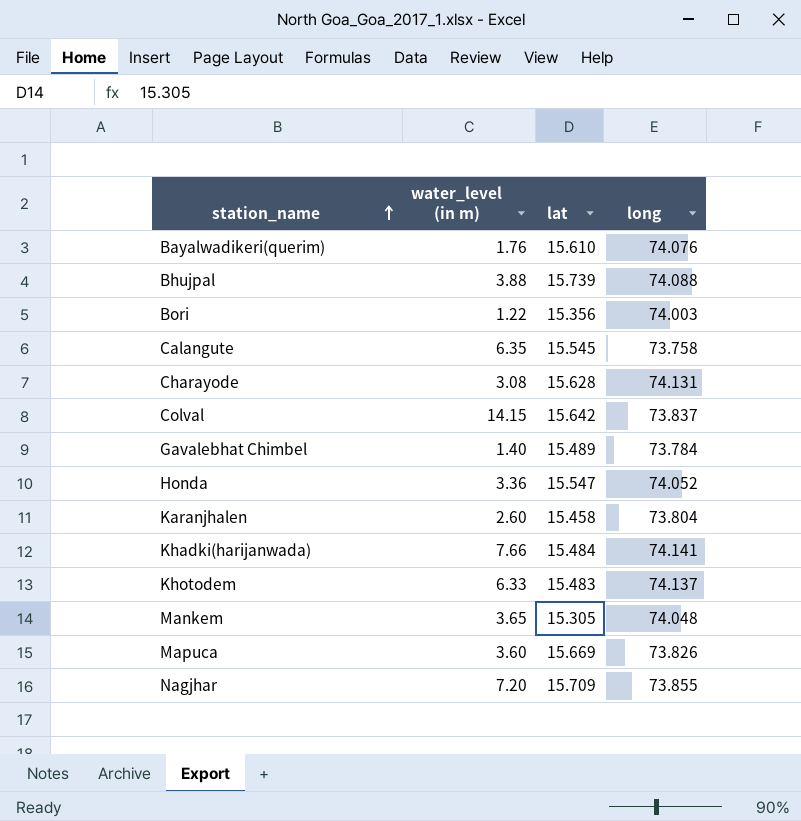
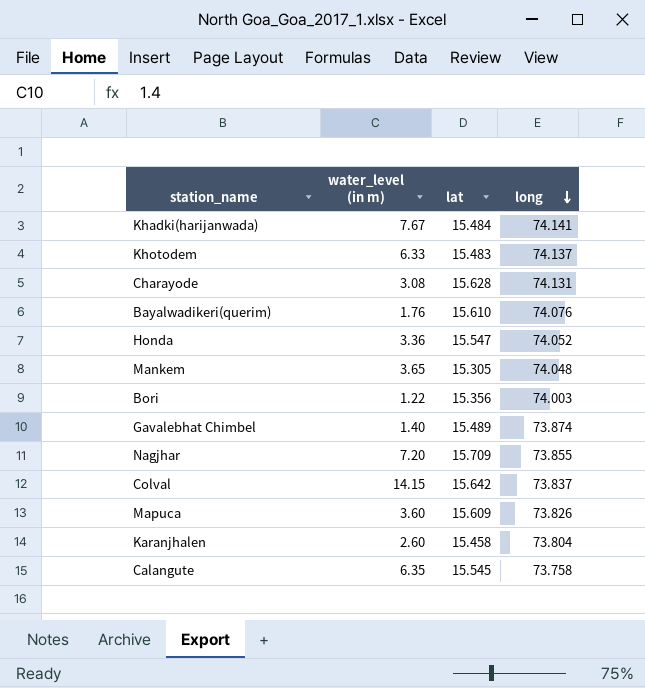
row order: station_name ascending -> long descending
row Bhujpal: 3.88 | 15.739 | 74.088 -> none
Khadki(harijanwada) | water_level (in m): 7.66 -> 7.67
Gavalebhat Chimbel | long: 73.784 -> 73.874
Mapuca | lat: 15.669 -> 15.609

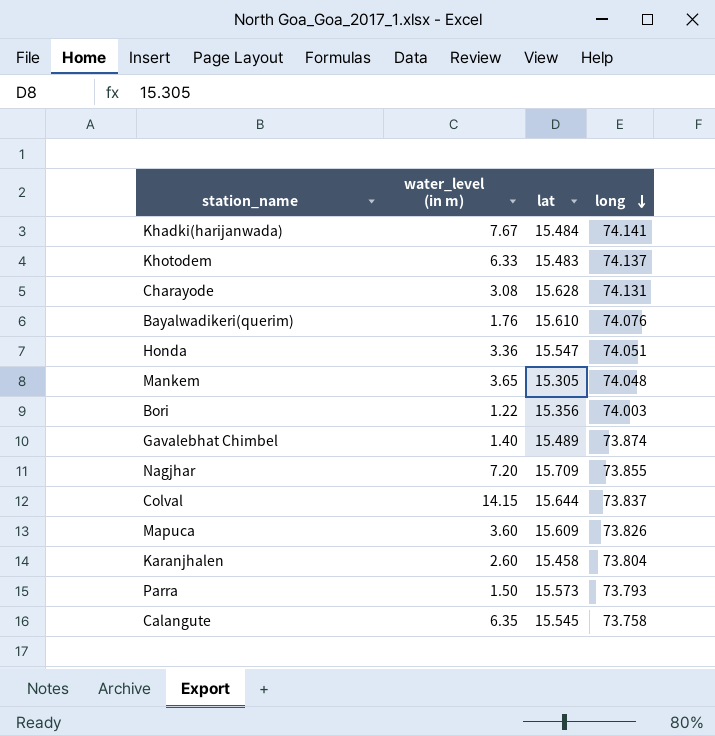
Honda | long: 74.052 -> 74.051
Colval | lat: 15.642 -> 15.644
row Parra: none -> 1.50 | 15.573 | 73.793

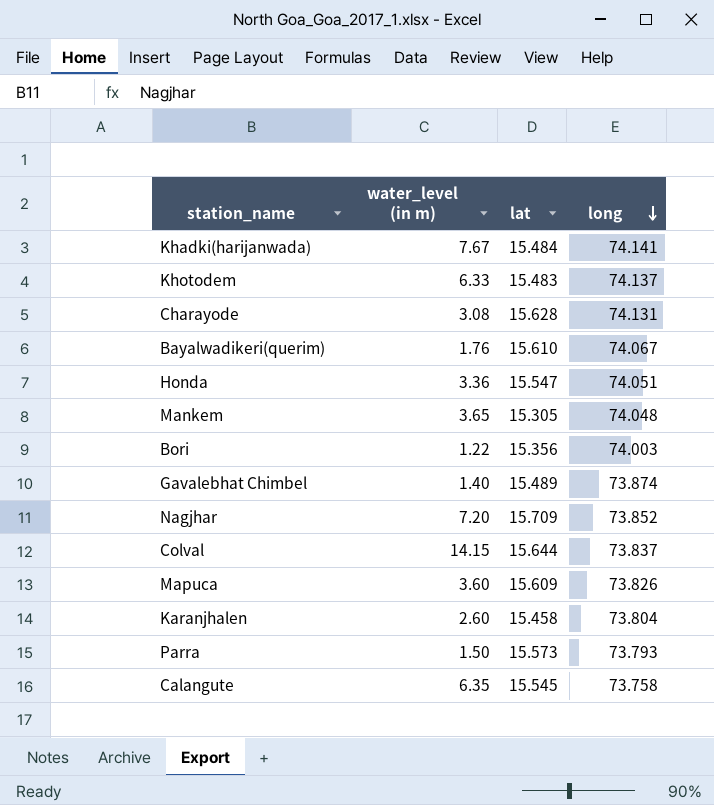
Bayalwadikeri(querim) | long: 74.076 -> 74.067
Nagjhar | long: 73.855 -> 73.852

